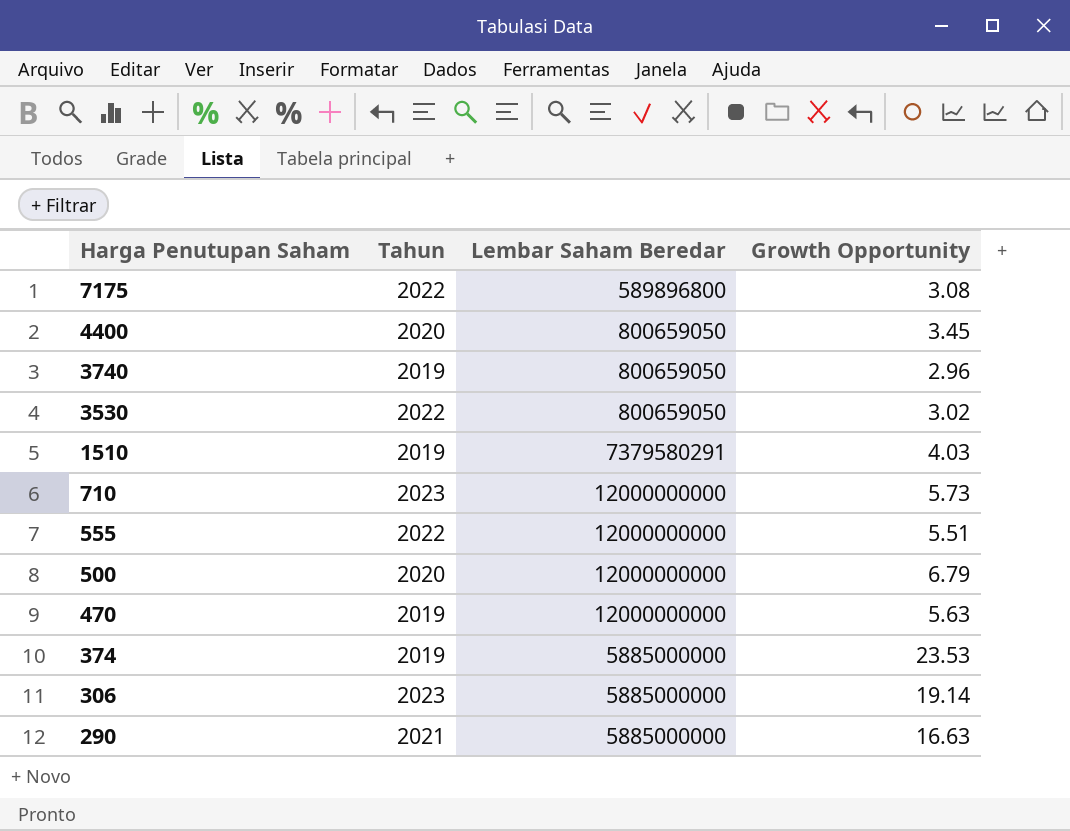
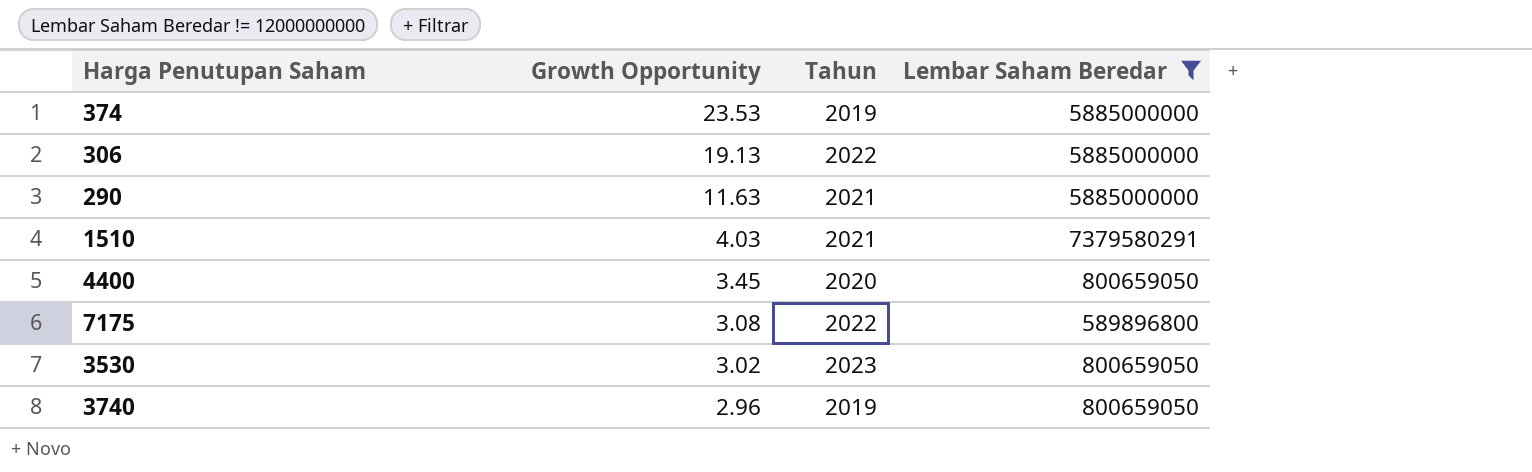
filter: none -> Lembar Saham Beredar != 12000000000
row order: Harga Penutupan Saham descending -> Growth Opportunity descending
column Growth Opportunity | position: 4 -> 2
306 | Growth Opportunity: 19.14 -> 19.13
306 | Tahun: 2023 -> 2022
290 | Growth Opportunity: 16.63 -> 11.63
1510 | Tahun: 2019 -> 2021
3530 | Tahun: 2022 -> 2023

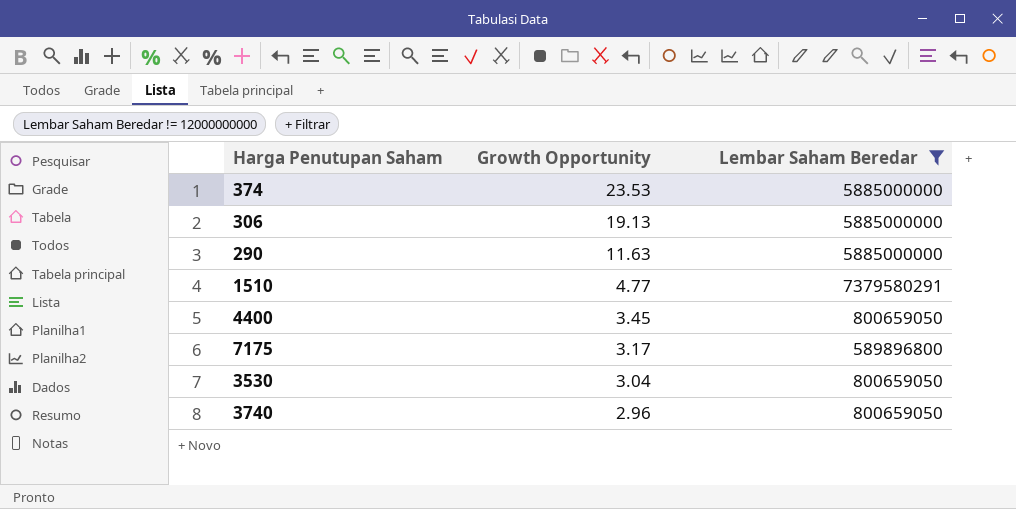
column Tahun | position: 3 -> none
1510 | Growth Opportunity: 4.03 -> 4.77
7175 | Growth Opportunity: 3.08 -> 3.17
3530 | Growth Opportunity: 3.02 -> 3.04

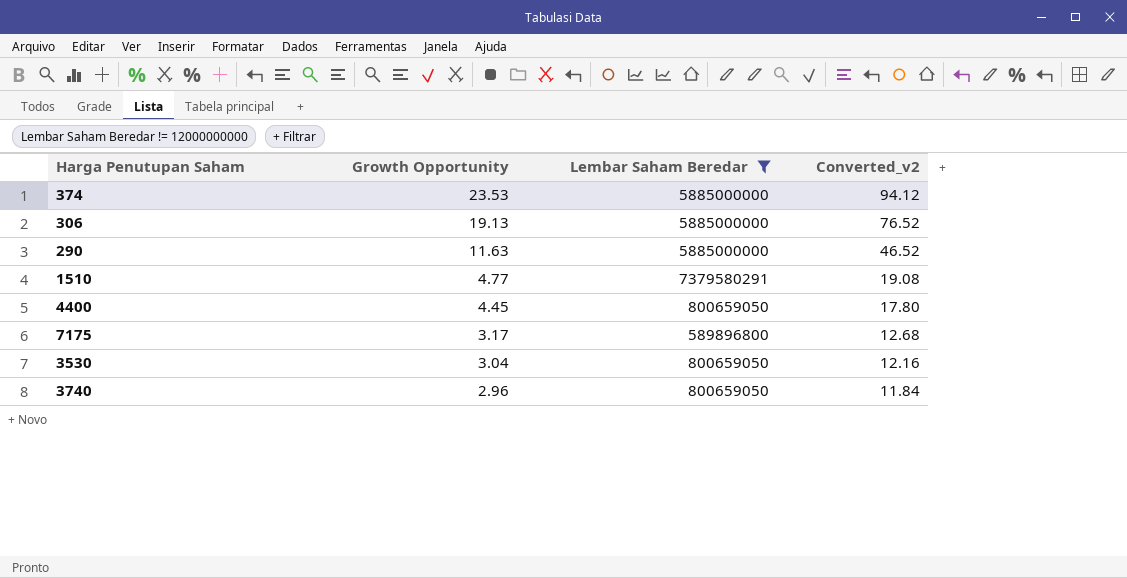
column Converted_v2 | formula: none -> [Growth Opportunity] * 4
4400 | Growth Opportunity: 3.45 -> 4.45

